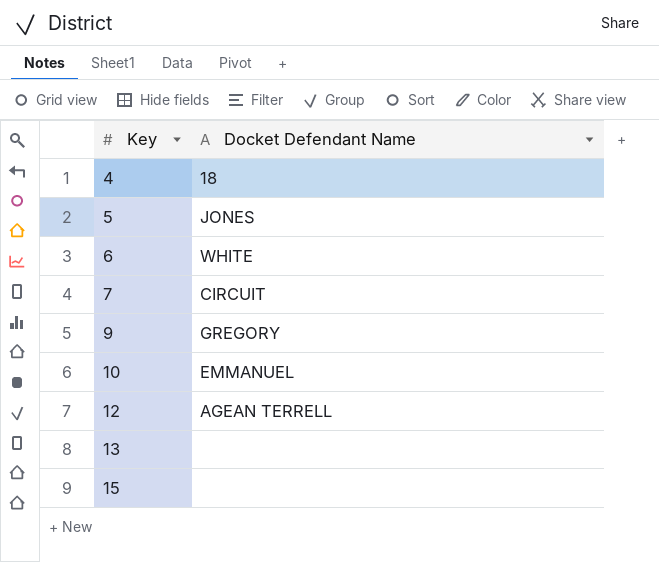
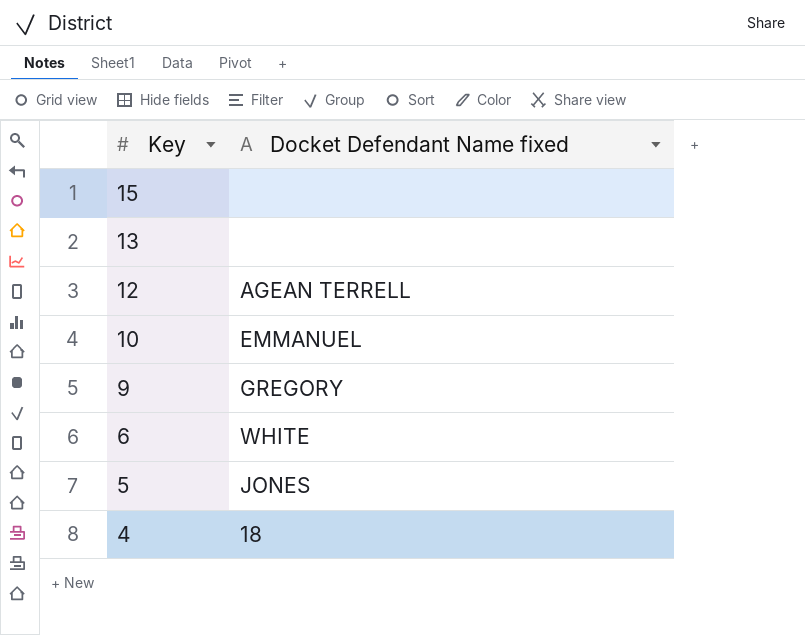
row order: Key ascending -> Key descending
column name: Docket Defendant Name -> Docket Defendant Name fixed
row 7: CIRCUIT -> none

